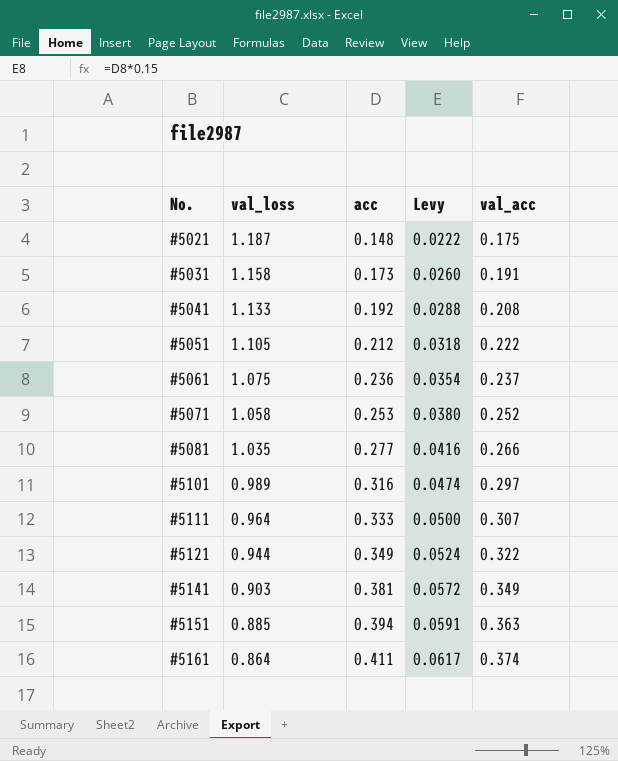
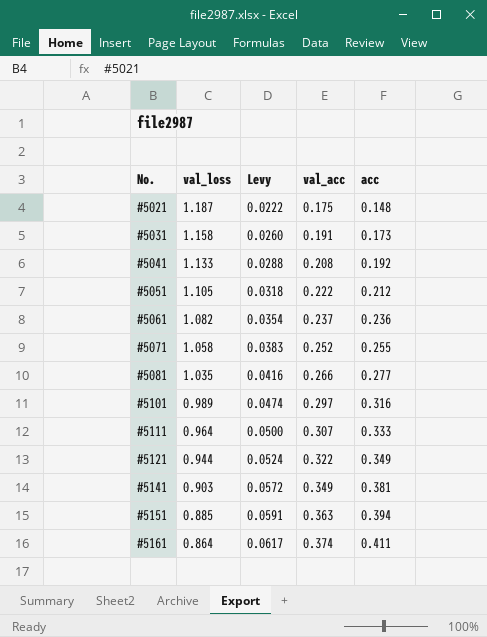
column acc | position: 3 -> 5
#5061 | val_loss: 1.075 -> 1.082
#5071 | Levy: 0.0380 -> 0.0383
#5071 | acc: 0.253 -> 0.255

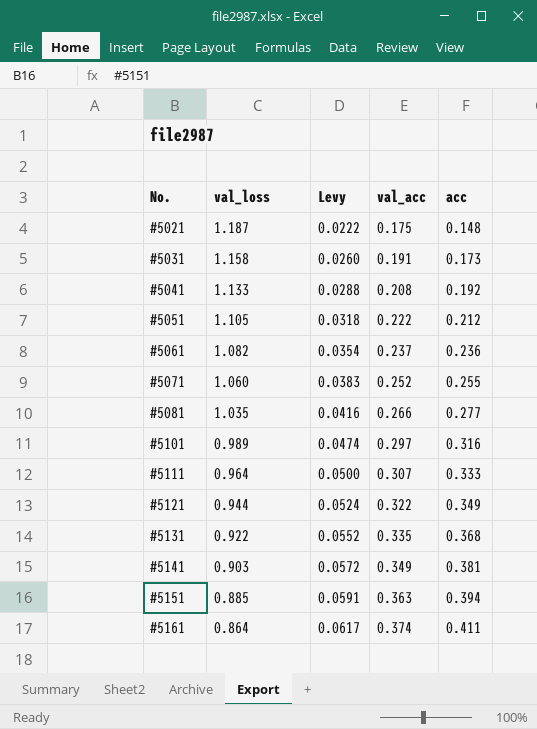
#5071 | val_loss: 1.058 -> 1.060
row #5131: none -> 0.922 | 0.0552 | 0.335 | 0.368

